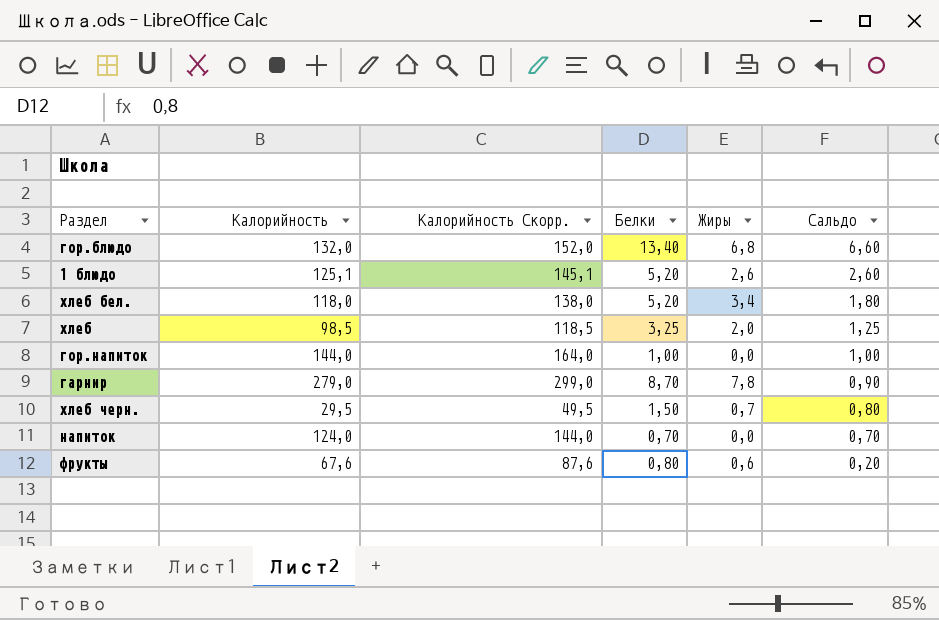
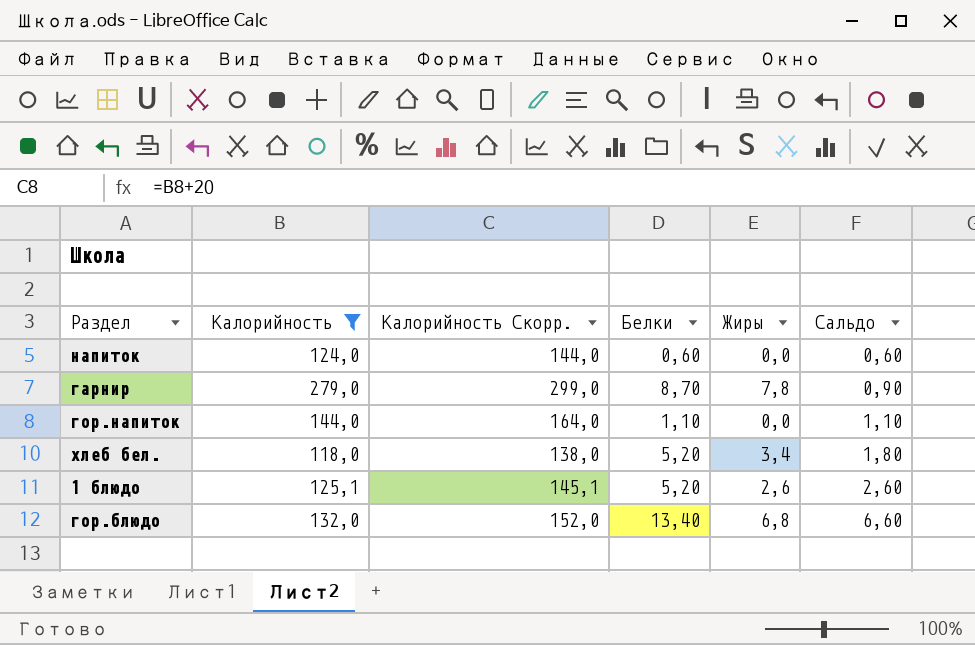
filter: none -> Калорийность >= 118,0
row order: Сальдо descending -> Сальдо ascending
напиток | Белки: 0,70 -> 0,60
напиток | Сальдо: 0,70 -> 0,60
гор.напиток | Белки: 1,00 -> 1,10
гор.напиток | Сальдо: 1,00 -> 1,10

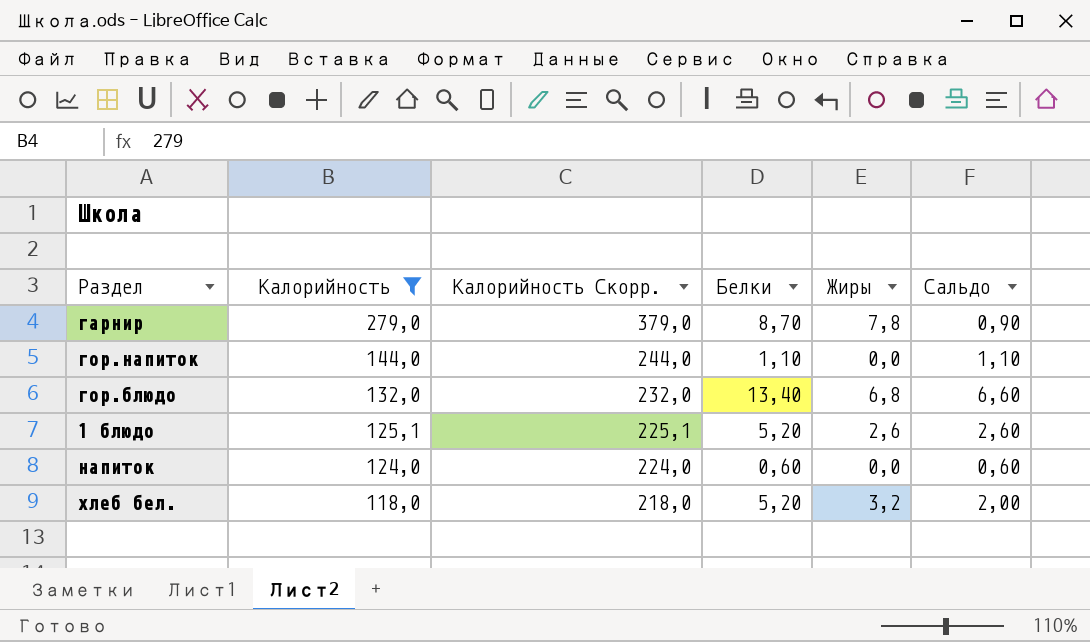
row order: Сальдо ascending -> Калорийность descending
column Калорийность Скорр. | formula: [Калорийность] + 20 -> [Калорийность] + 100
хлеб бел. | Жиры: 3,4 -> 3,2
хлеб бел. | Сальдо: 1,80 -> 2,00

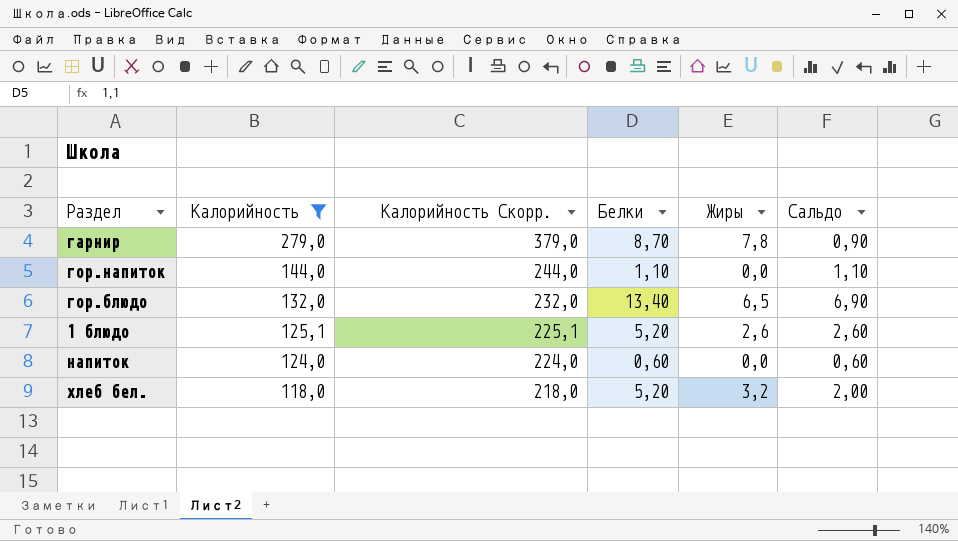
гор.блюдо | Жиры: 6,8 -> 6,5
гор.блюдо | Сальдо: 6,60 -> 6,90

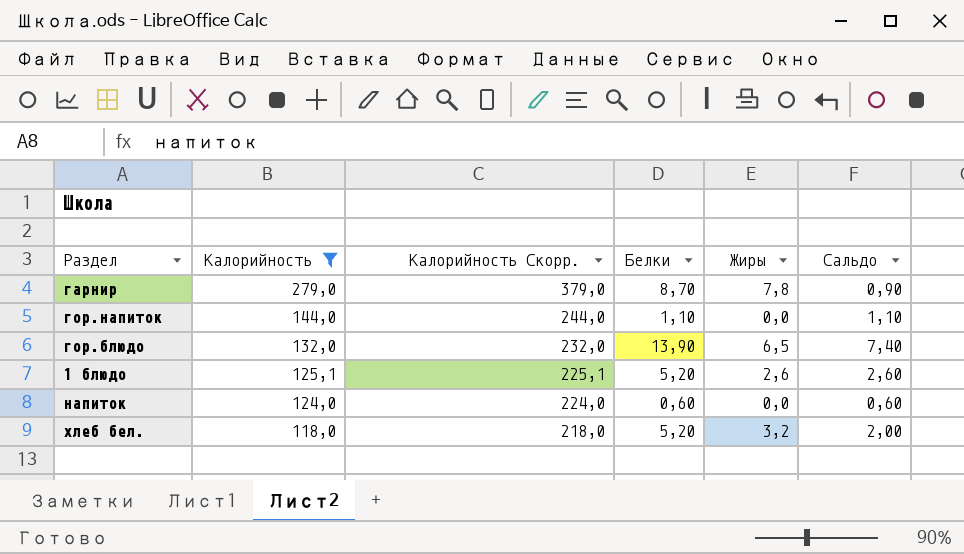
гор.блюдо | Белки: 13,40 -> 13,90
гор.блюдо | Сальдо: 6,90 -> 7,40

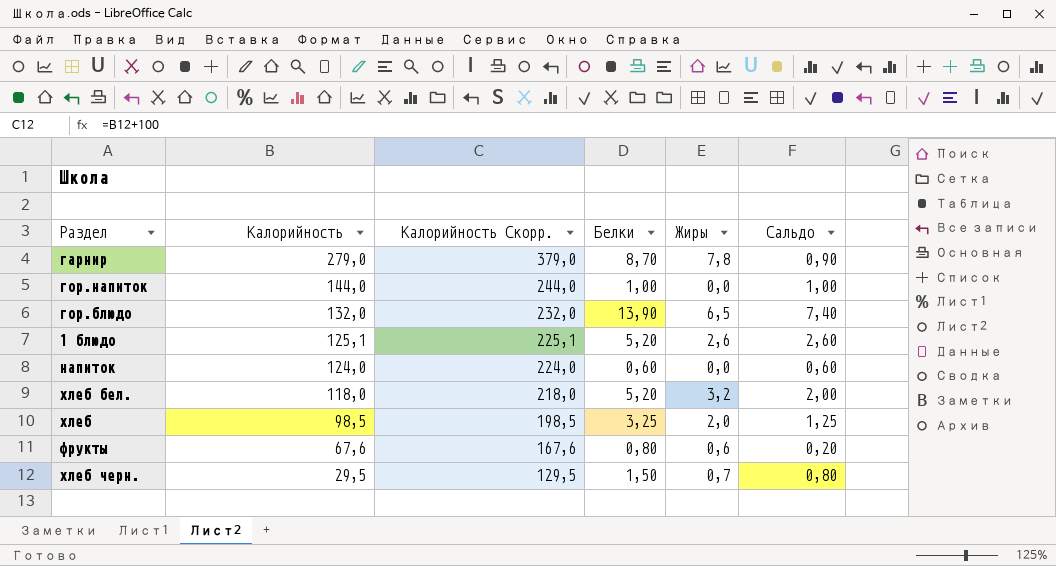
filter: Калорийность >= 118,0 -> none
гор.напиток | Белки: 1,10 -> 1,00
гор.напиток | Сальдо: 1,10 -> 1,00

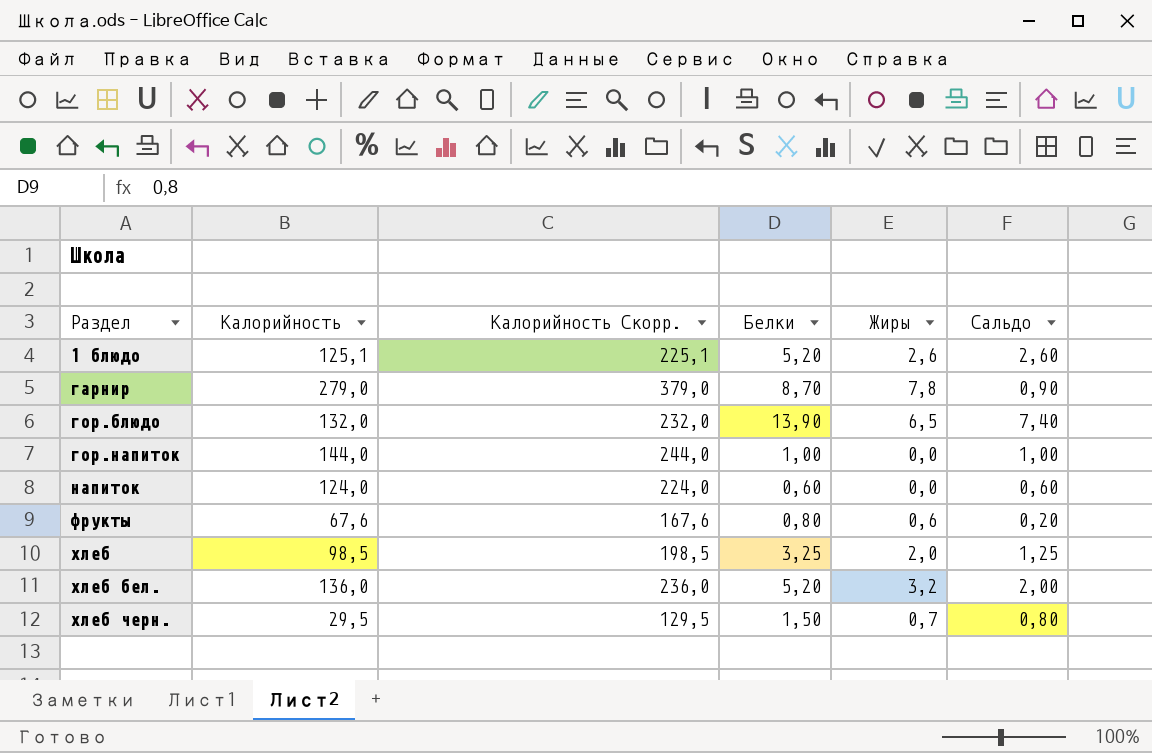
row order: Калорийность descending -> Раздел ascending
хлеб бел. | Калорийность: 118,0 -> 136,0
хлеб бел. | Калорийность Скорр.: 218,0 -> 236,0

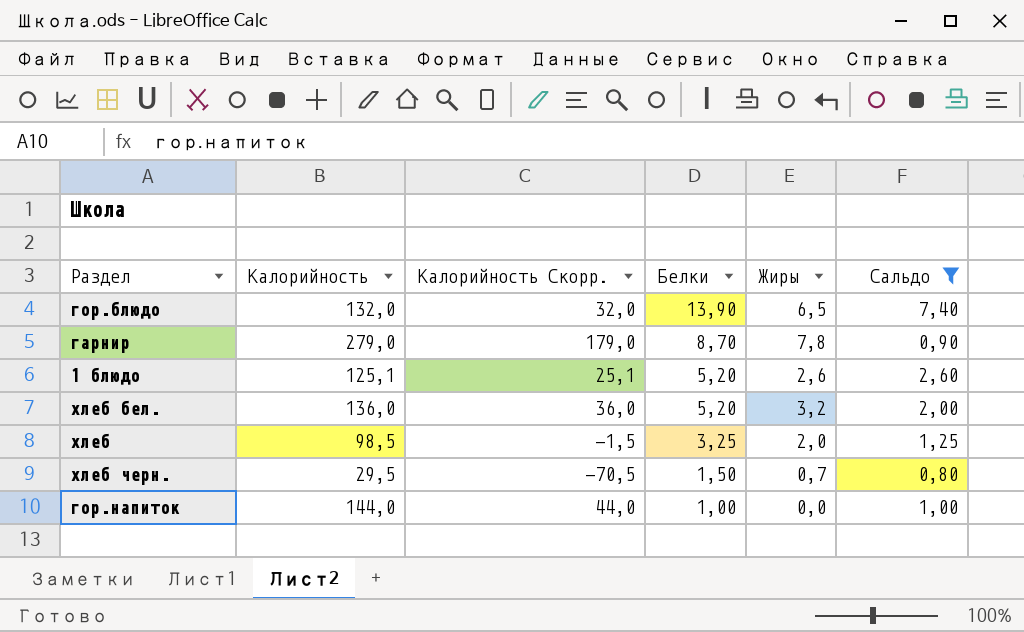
filter: none -> Сальдо >= 0,80
row order: Раздел ascending -> Белки descending
column Калорийность Скорр. | formula: [Калорийность] + 100 -> [Калорийность] - 100

